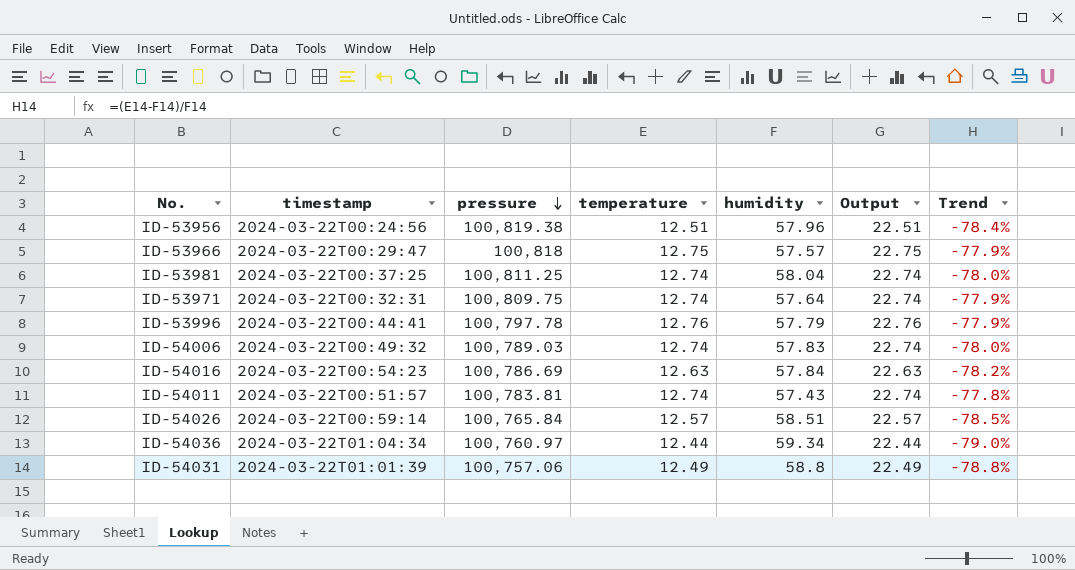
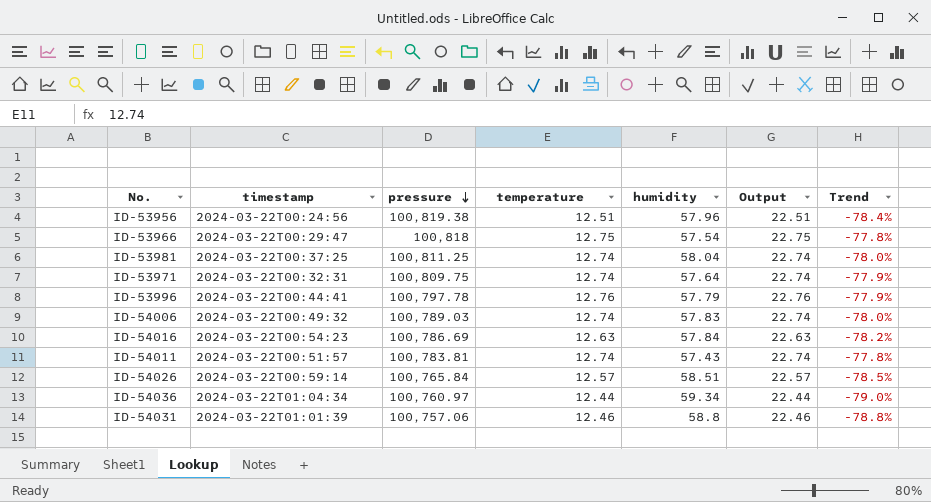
ID-53966 | humidity: 57.57 -> 57.54
ID-53966 | Trend: -77.9% -> -77.8%
ID-54031 | temperature: 12.49 -> 12.46
ID-54031 | Output: 22.49 -> 22.46

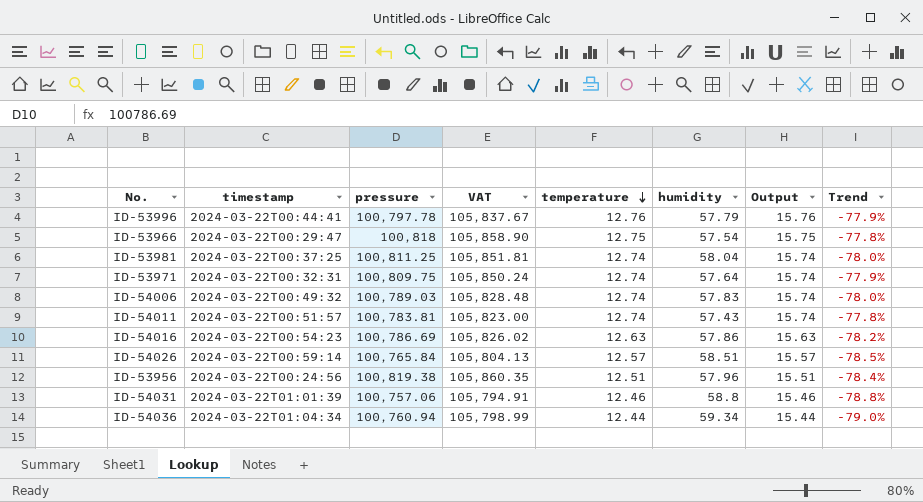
row order: pressure descending -> temperature descending
column VAT | formula: none -> [pressure] * 1.05
column Output | formula: [temperature] + 10 -> [temperature] + 3
ID-54016 | humidity: 57.84 -> 57.86
ID-54036 | pressure: 100,760.97 -> 100,760.94

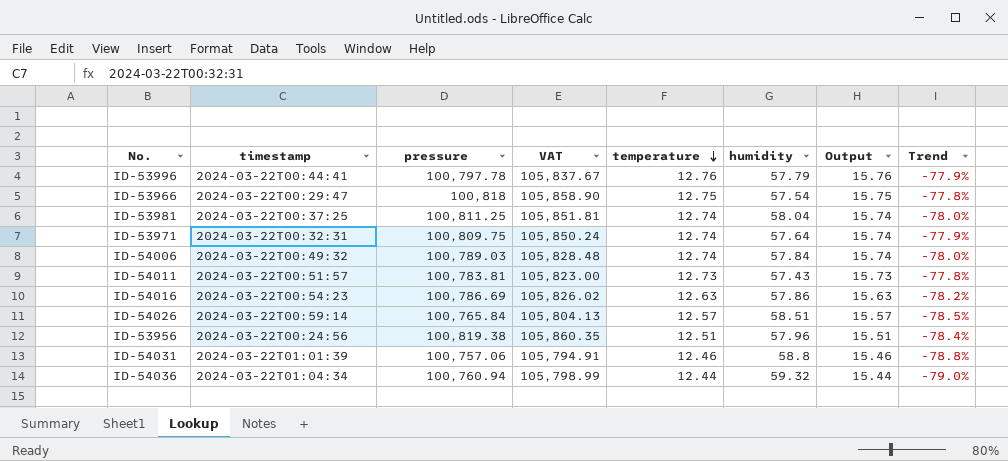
ID-54006 | humidity: 57.83 -> 57.84
ID-54011 | temperature: 12.74 -> 12.73
ID-54011 | Output: 15.74 -> 15.73
ID-54036 | humidity: 59.34 -> 59.32

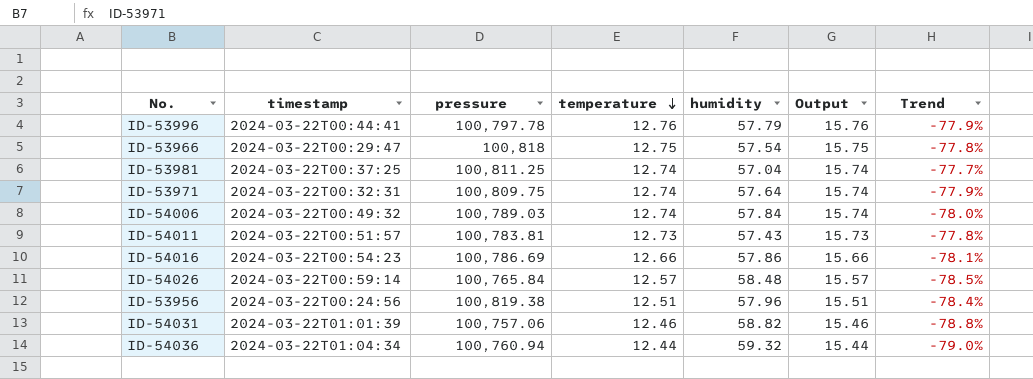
column VAT | formula: [pressure] * 1.05 -> none
ID-53981 | humidity: 58.04 -> 57.04
ID-53981 | Trend: -78.0% -> -77.7%
ID-54016 | temperature: 12.63 -> 12.66
ID-54016 | Output: 15.63 -> 15.66
ID-54016 | Trend: -78.2% -> -78.1%
ID-54026 | humidity: 58.51 -> 58.48
ID-54031 | humidity: 58.8 -> 58.82

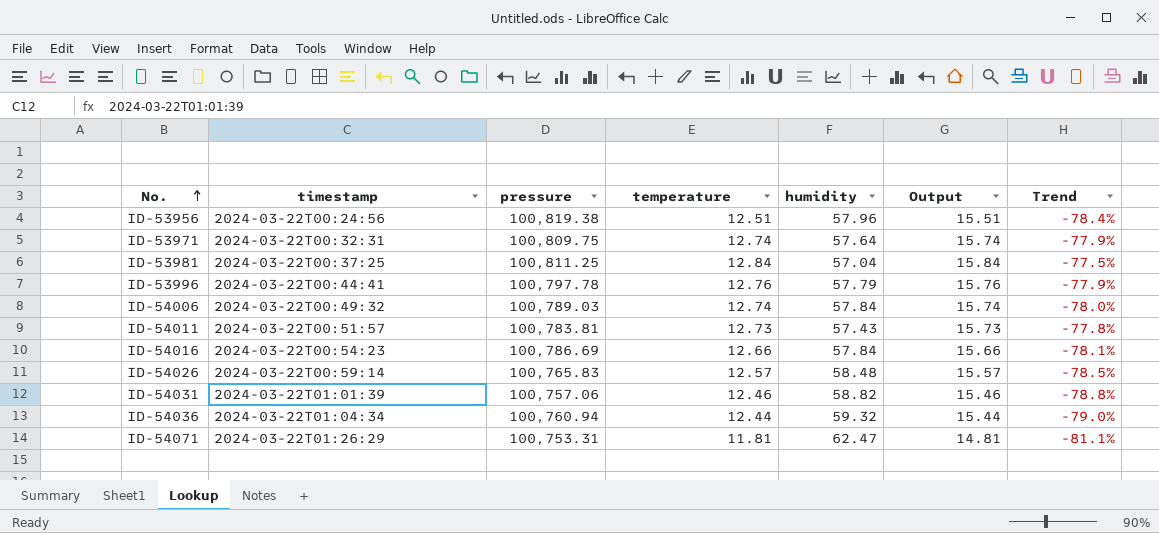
row order: temperature descending -> No. ascending
row ID-53966: 2024-03-22T00:29:47 | 100,818 | 12.75 | 57.54 | 15.75 | -77.8% -> none
ID-53981 | temperature: 12.74 -> 12.84
ID-53981 | Output: 15.74 -> 15.84
ID-53981 | Trend: -77.7% -> -77.5%
ID-54016 | humidity: 57.86 -> 57.84
ID-54026 | pressure: 100,765.84 -> 100,765.83
row ID-54071: none -> 2024-03-22T01:26:29 | 100,753.31 | 11.81 | 62.47 | 14.81 | -81.1%

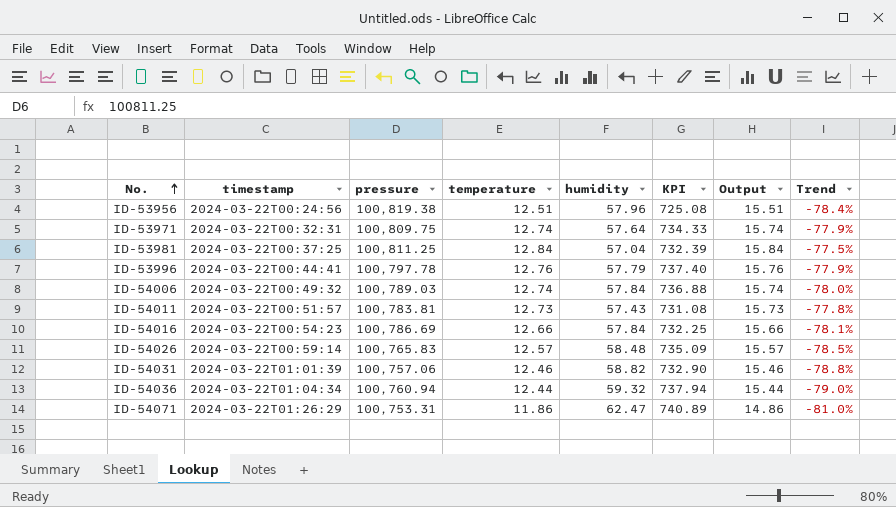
column KPI | formula: none -> [temperature] * [humidity]
ID-54071 | temperature: 11.81 -> 11.86
ID-54071 | Output: 14.81 -> 14.86
ID-54071 | Trend: -81.1% -> -81.0%

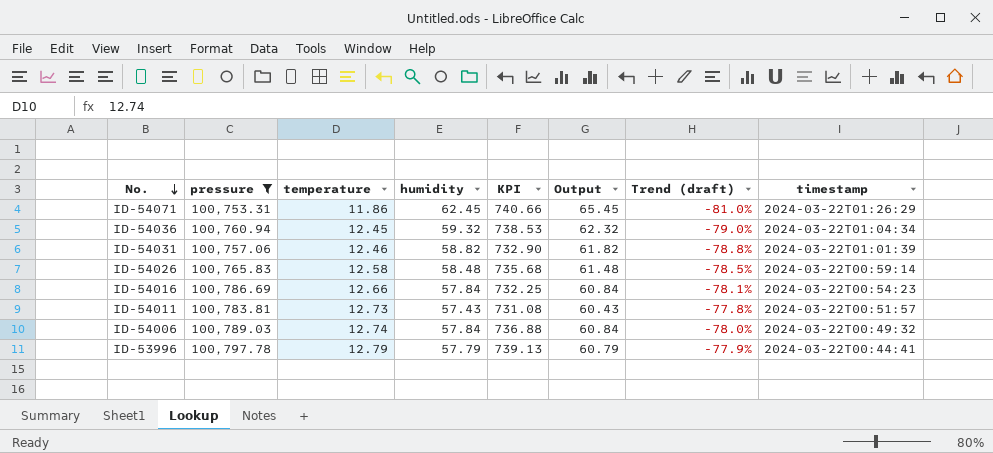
filter: none -> pressure <= 100,797.78
row order: No. ascending -> No. descending
column Output | formula: [temperature] + 3 -> [humidity] + 3
column name: Trend -> Trend (draft)
column timestamp | position: 2 -> 8
ID-54071 | humidity: 62.47 -> 62.45
ID-54071 | KPI: 740.89 -> 740.66
ID-54036 | temperature: 12.44 -> 12.45
ID-54036 | KPI: 737.94 -> 738.53
ID-54026 | temperature: 12.57 -> 12.58
ID-54026 | KPI: 735.09 -> 735.68
ID-53996 | temperature: 12.76 -> 12.79
ID-53996 | KPI: 737.40 -> 739.13

